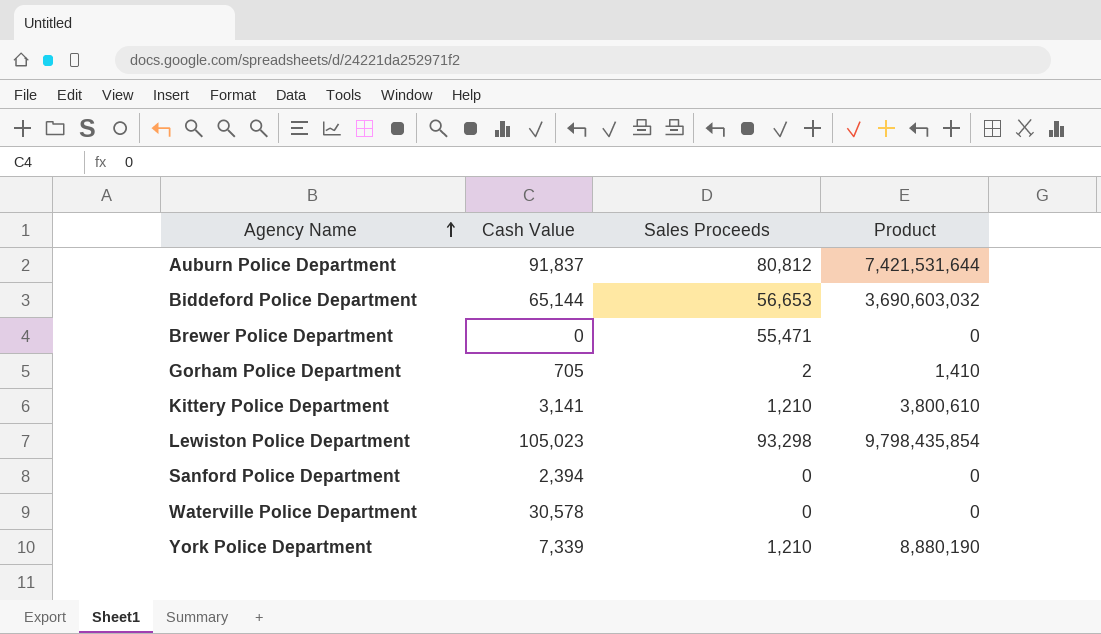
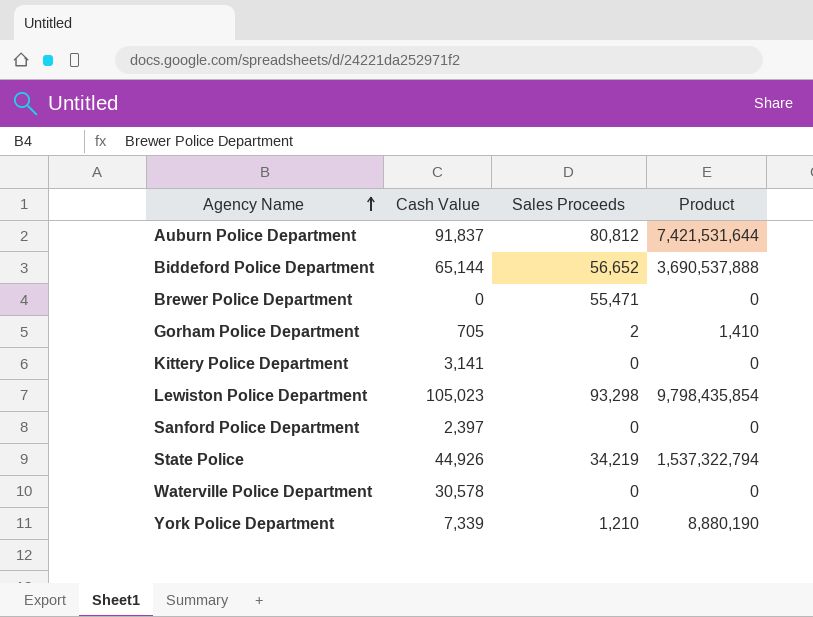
Biddeford Police Department | Sales Proceeds: 56,653 -> 56,652
Biddeford Police Department | Product: 3,690,603,032 -> 3,690,537,888
Kittery Police Department | Sales Proceeds: 1,210 -> 0
Kittery Police Department | Product: 3,800,610 -> 0
Sanford Police Department | Cash Value: 2,394 -> 2,397
row State Police: none -> 44,926 | 34,219 | 1,537,322,794

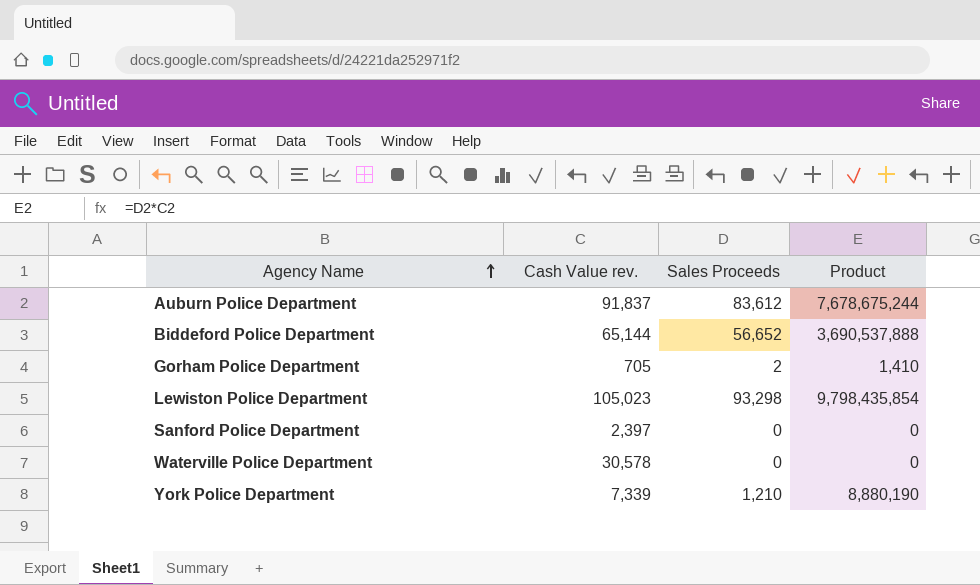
column name: Cash Value -> Cash Value rev.
row Brewer Police Department: 0 | 55,471 | 0 -> none
row Kittery Police Department: 3,141 | 0 | 0 -> none
row State Police: 44,926 | 34,219 | 1,537,322,794 -> none
Auburn Police Department | Sales Proceeds: 80,812 -> 83,612
Auburn Police Department | Product: 7,421,531,644 -> 7,678,675,244

